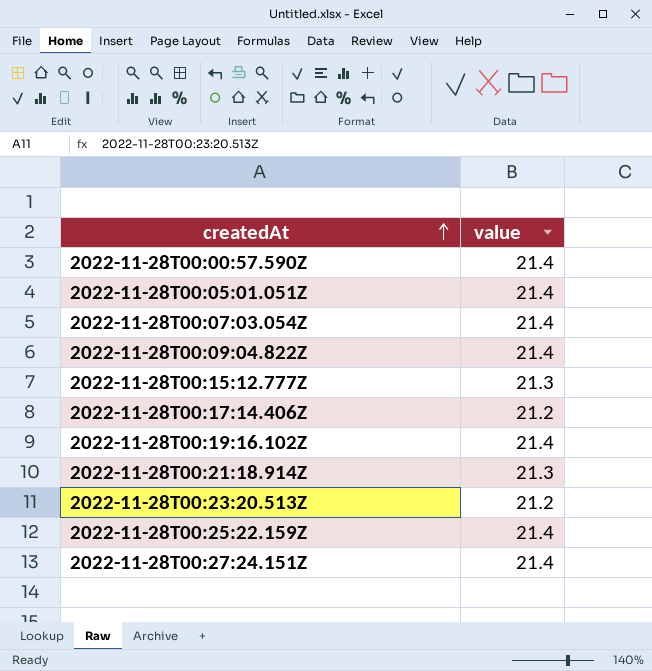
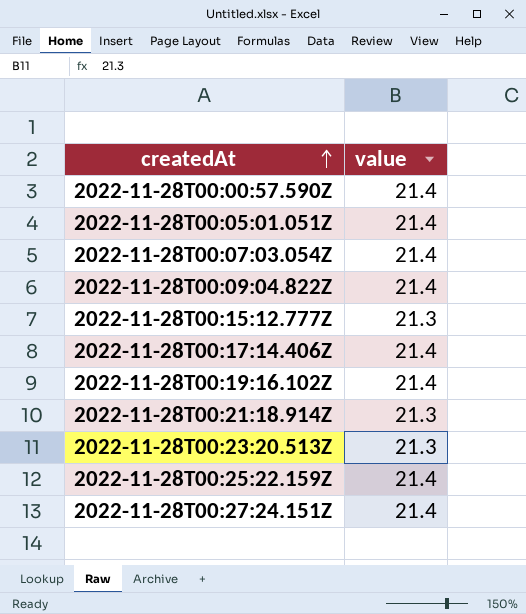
2022-11-28T00:17:14.406Z | value: 21.2 -> 21.4
2022-11-28T00:23:20.513Z | value: 21.2 -> 21.3

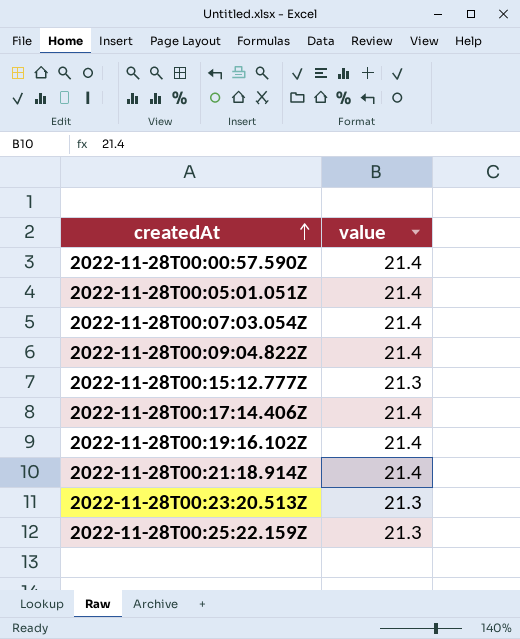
row 2022-11-28T00:27:24.151Z: 21.4 -> none
2022-11-28T00:21:18.914Z | value: 21.3 -> 21.4
2022-11-28T00:25:22.159Z | value: 21.4 -> 21.3

